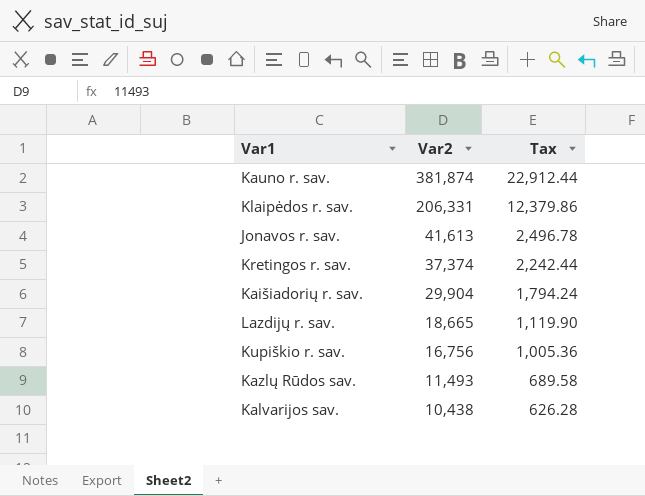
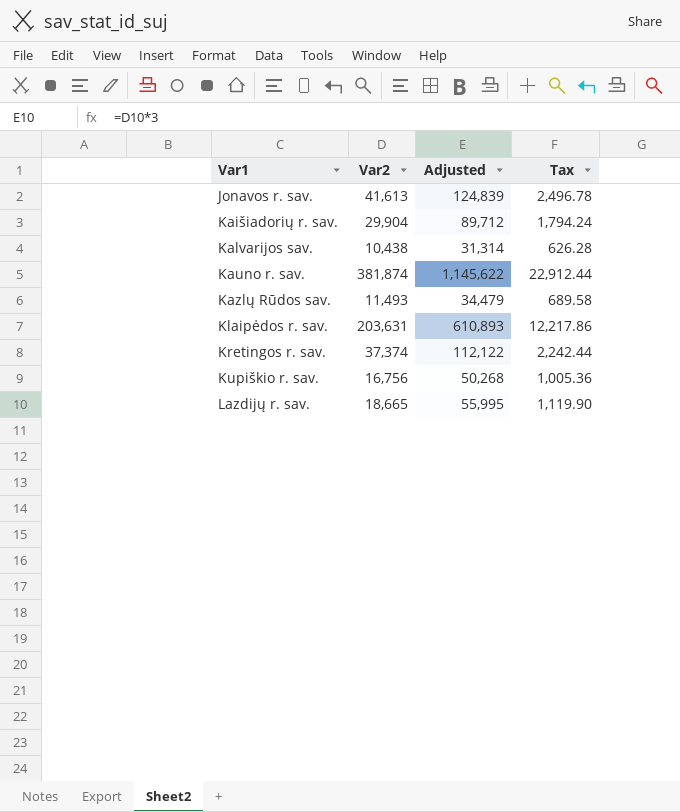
row order: Var2 descending -> Var1 ascending
column Adjusted | formula: none -> [Var2] * 3
Klaipėdos r. sav. | Var2: 206,331 -> 203,631
Klaipėdos r. sav. | Tax: 12,379.86 -> 12,217.86

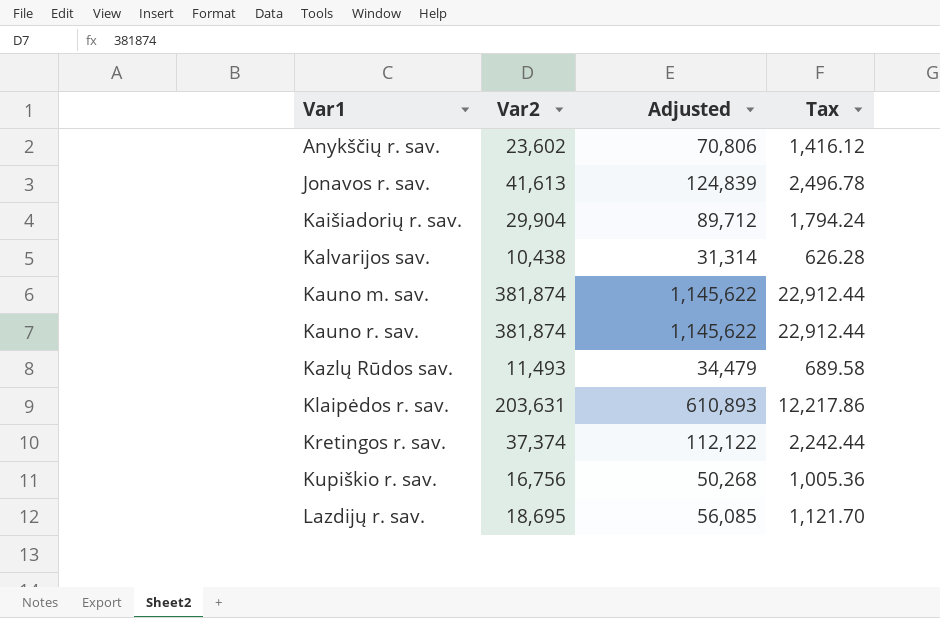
row Anykščių r. sav.: none -> 23,602 | 70,806 | 1,416.12
row Kauno m. sav.: none -> 381,874 | 1,145,622 | 22,912.44
Lazdijų r. sav. | Var2: 18,665 -> 18,695
Lazdijų r. sav. | Adjusted: 55,995 -> 56,085
Lazdijų r. sav. | Tax: 1,119.90 -> 1,121.70

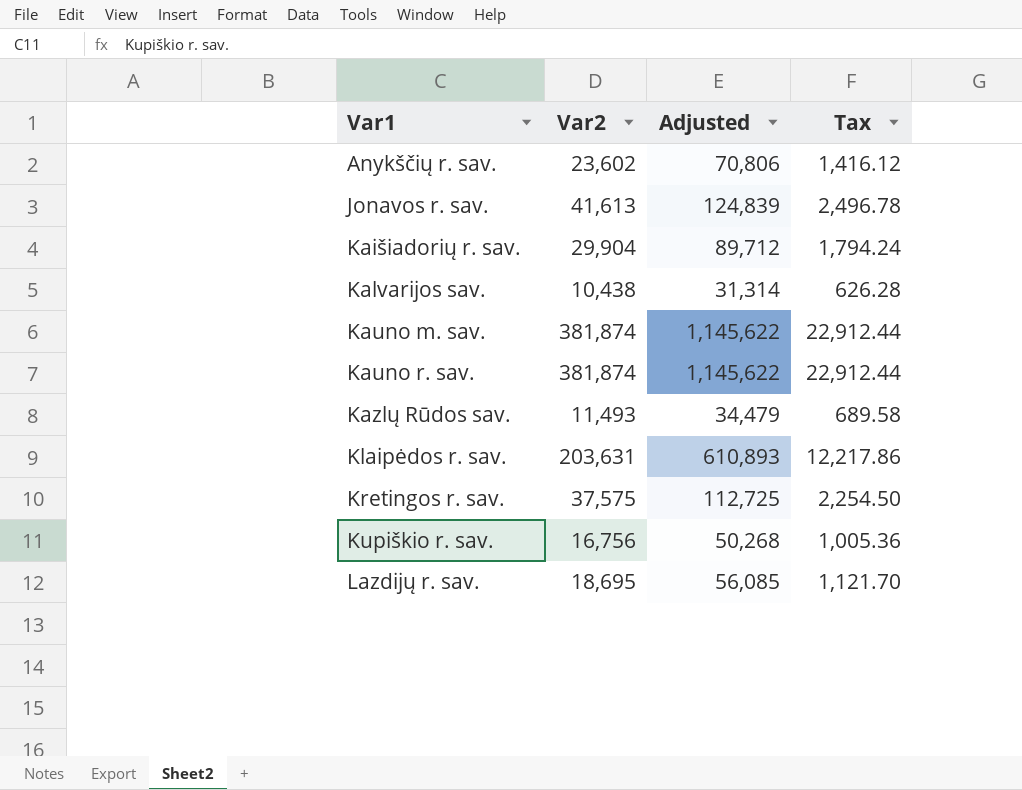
Kretingos r. sav. | Var2: 37,374 -> 37,575
Kretingos r. sav. | Adjusted: 112,122 -> 112,725
Kretingos r. sav. | Tax: 2,242.44 -> 2,254.50

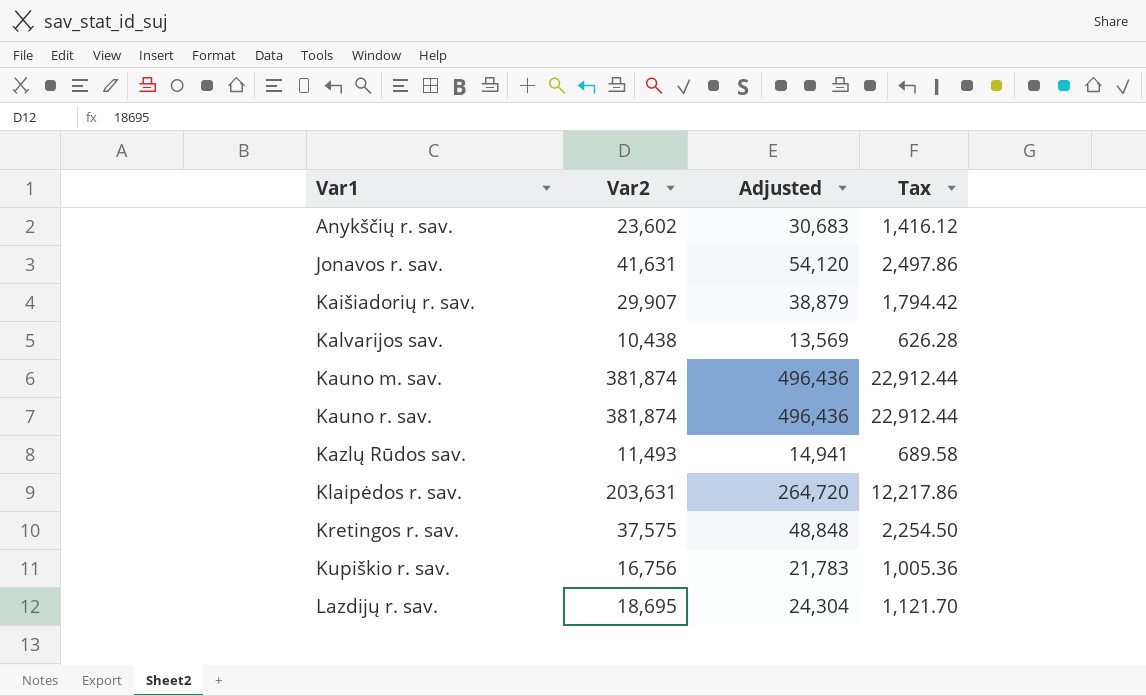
column Adjusted | formula: [Var2] * 3 -> [Var2] * 1.3
Jonavos r. sav. | Var2: 41,613 -> 41,631
Jonavos r. sav. | Tax: 2,496.78 -> 2,497.86
Kaišiadorių r. sav. | Var2: 29,904 -> 29,907
Kaišiadorių r. sav. | Tax: 1,794.24 -> 1,794.42

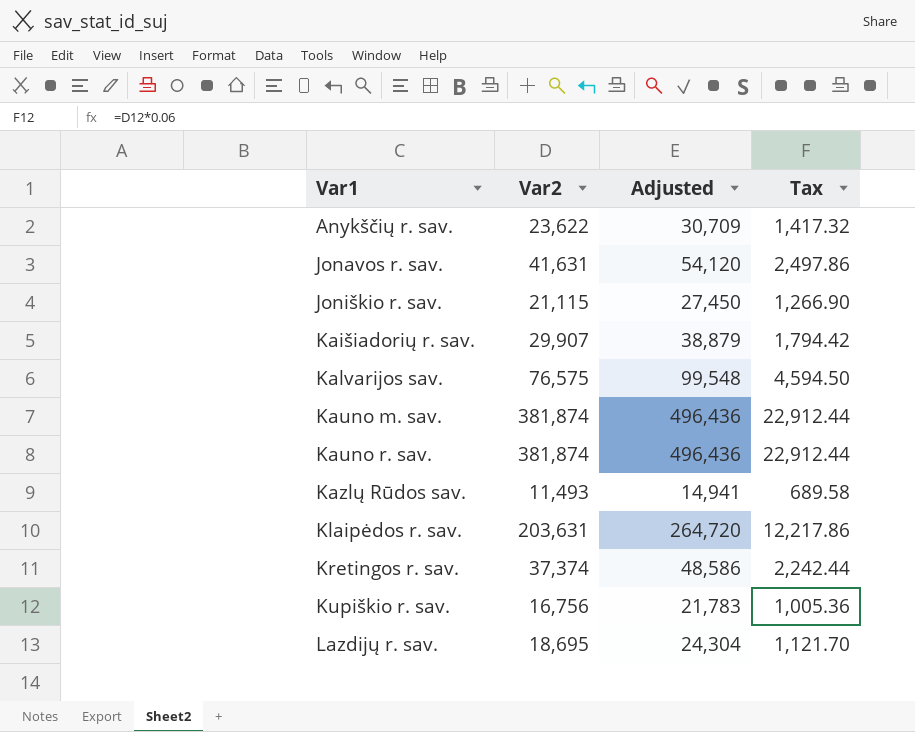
Anykščių r. sav. | Var2: 23,602 -> 23,622
Anykščių r. sav. | Adjusted: 30,683 -> 30,709
Anykščių r. sav. | Tax: 1,416.12 -> 1,417.32
row Joniškio r. sav.: none -> 21,115 | 27,450 | 1,266.90
Kalvarijos sav. | Var2: 10,438 -> 76,575
Kalvarijos sav. | Adjusted: 13,569 -> 99,548
Kalvarijos sav. | Tax: 626.28 -> 4,594.50
Kretingos r. sav. | Var2: 37,575 -> 37,374
Kretingos r. sav. | Adjusted: 48,848 -> 48,586
Kretingos r. sav. | Tax: 2,254.50 -> 2,242.44

